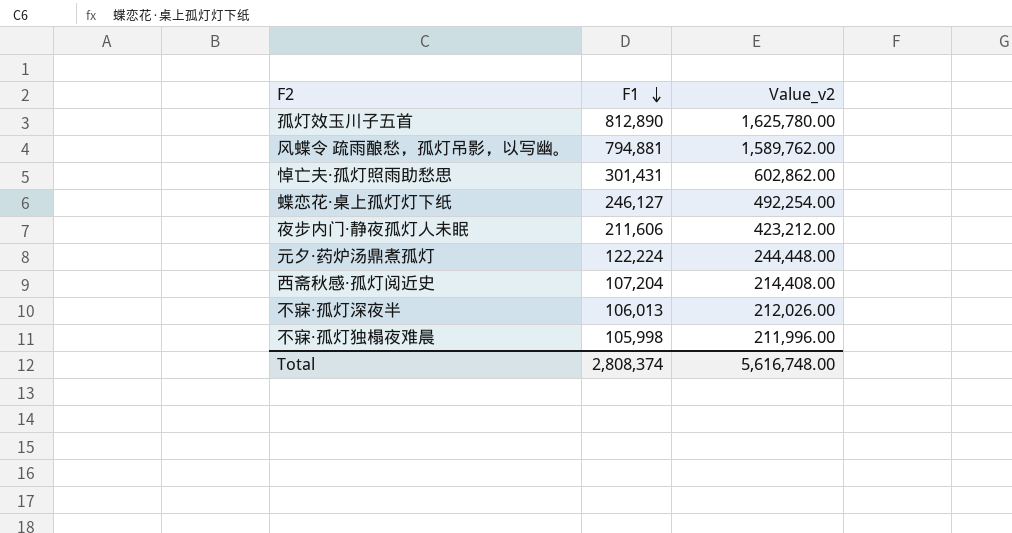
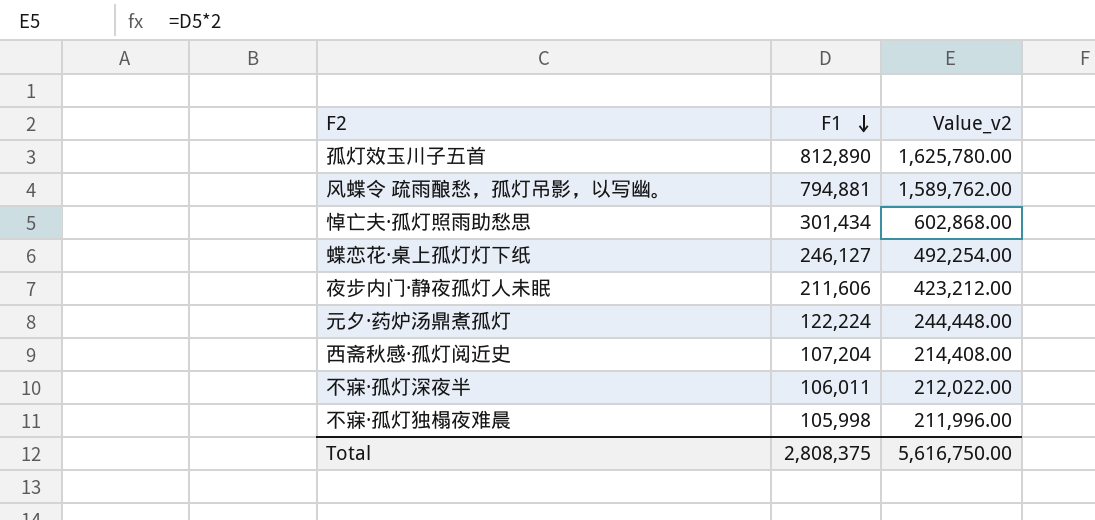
悼亡夫·孤灯照雨助愁思 | F1: 301,431 -> 301,434
悼亡夫·孤灯照雨助愁思 | Value_v2: 602,862.00 -> 602,868.00
不寐·孤灯深夜半 | F1: 106,013 -> 106,011
不寐·孤灯深夜半 | Value_v2: 212,026.00 -> 212,022.00
Total | F1: 2,808,374 -> 2,808,375
Total | Value_v2: 5,616,748.00 -> 5,616,750.00

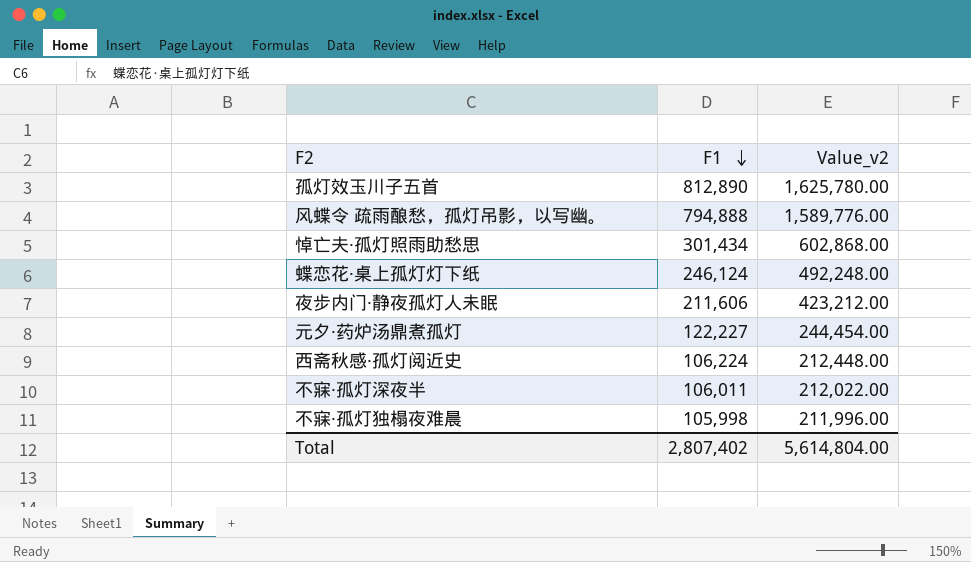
风蝶令 疏雨酿愁，孤灯吊影，以写幽。 | F1: 794,881 -> 794,888
风蝶令 疏雨酿愁，孤灯吊影，以写幽。 | Value_v2: 1,589,762.00 -> 1,589,776.00
蝶恋花·桌上孤灯灯下纸 | F1: 246,127 -> 246,124
蝶恋花·桌上孤灯灯下纸 | Value_v2: 492,254.00 -> 492,248.00
元夕·药炉汤鼎煮孤灯 | F1: 122,224 -> 122,227
元夕·药炉汤鼎煮孤灯 | Value_v2: 244,448.00 -> 244,454.00
西斋秋感·孤灯阅近史 | F1: 107,204 -> 106,224
西斋秋感·孤灯阅近史 | Value_v2: 214,408.00 -> 212,448.00
Total | F1: 2,808,375 -> 2,807,402
Total | Value_v2: 5,616,750.00 -> 5,614,804.00

